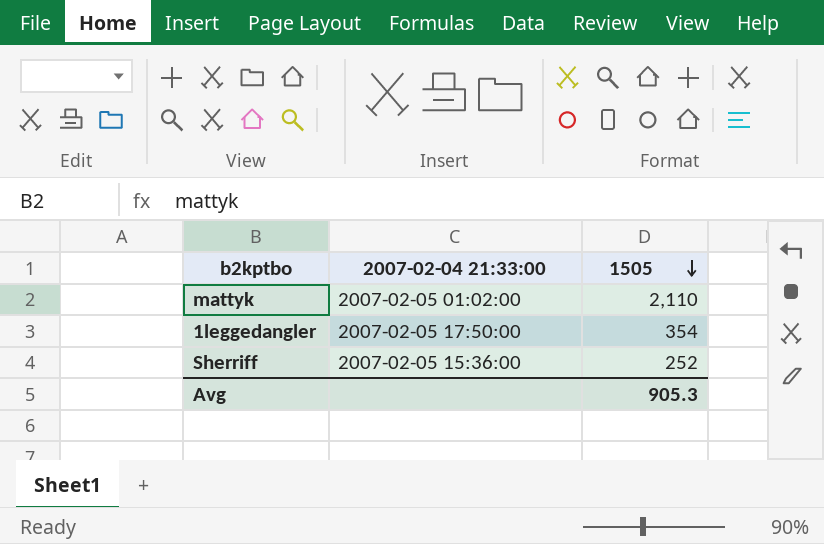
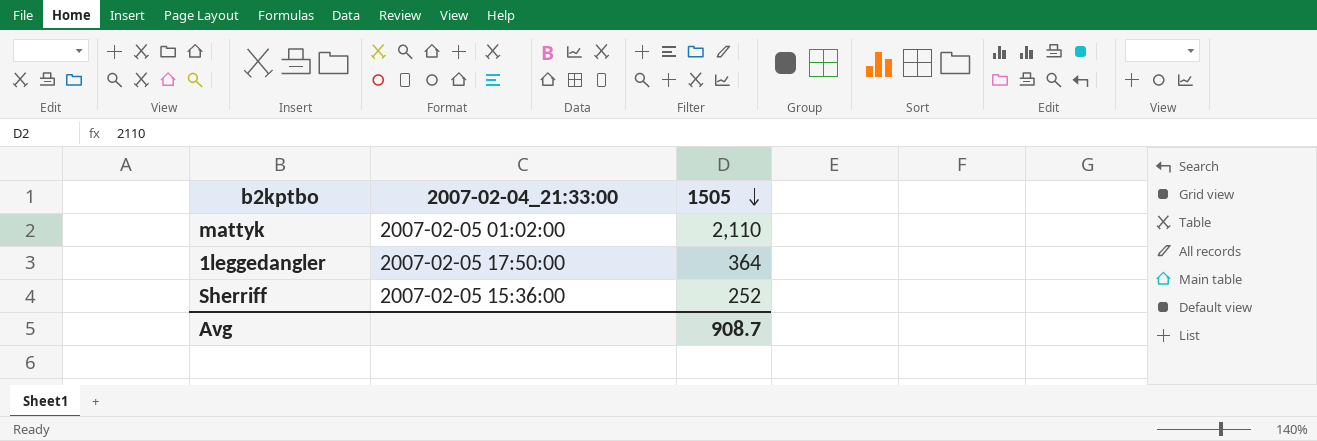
column name: 2007-02-04 21:33:00 -> 2007-02-04_21:33:00
1leggedangler | 1505: 354 -> 364
Avg | 1505: 905.3 -> 908.7

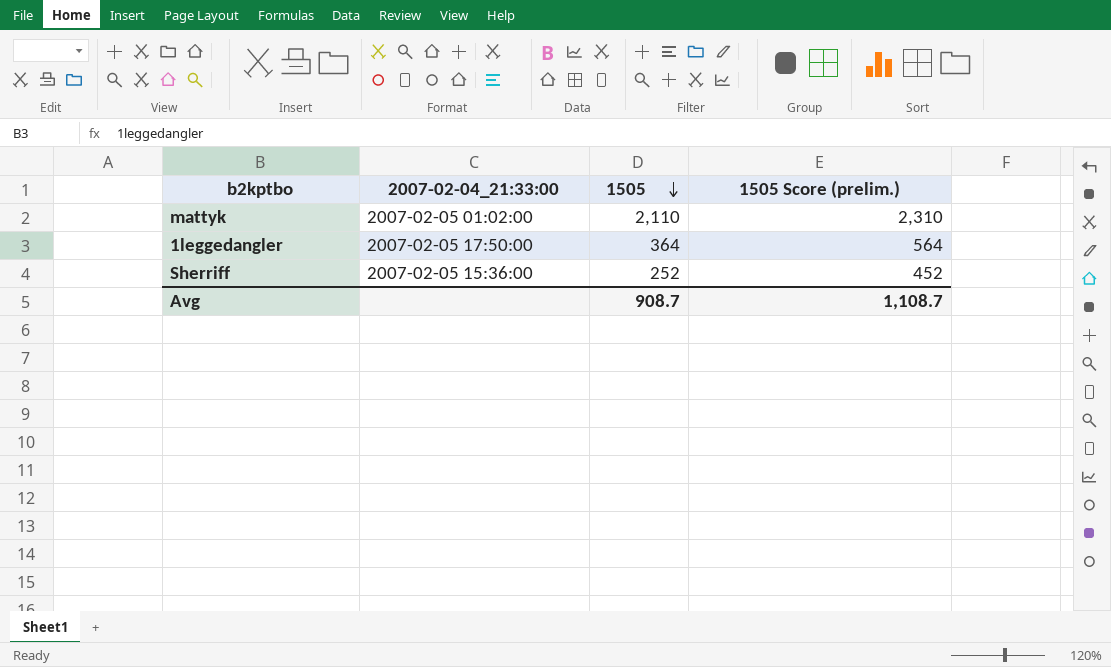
column 1505 Score (prelim.) | formula: none -> [1505] + 200

